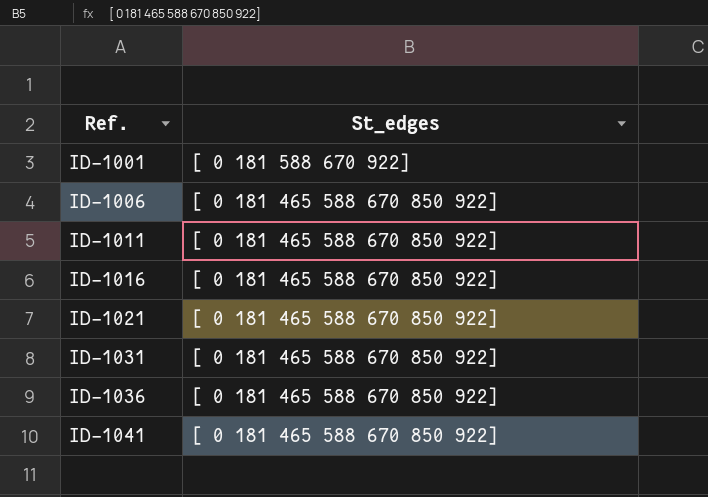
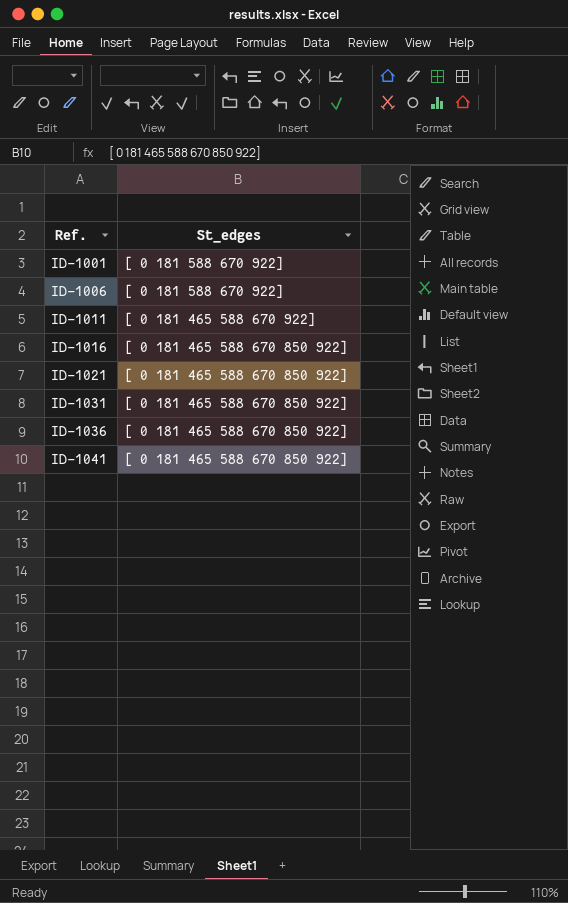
ID-1006 | St_edges: [ 0 181 465 588 670 850 922] -> [ 0 181 588 670 922]
ID-1011 | St_edges: [ 0 181 465 588 670 850 922] -> [ 0 181 465 588 670 922]

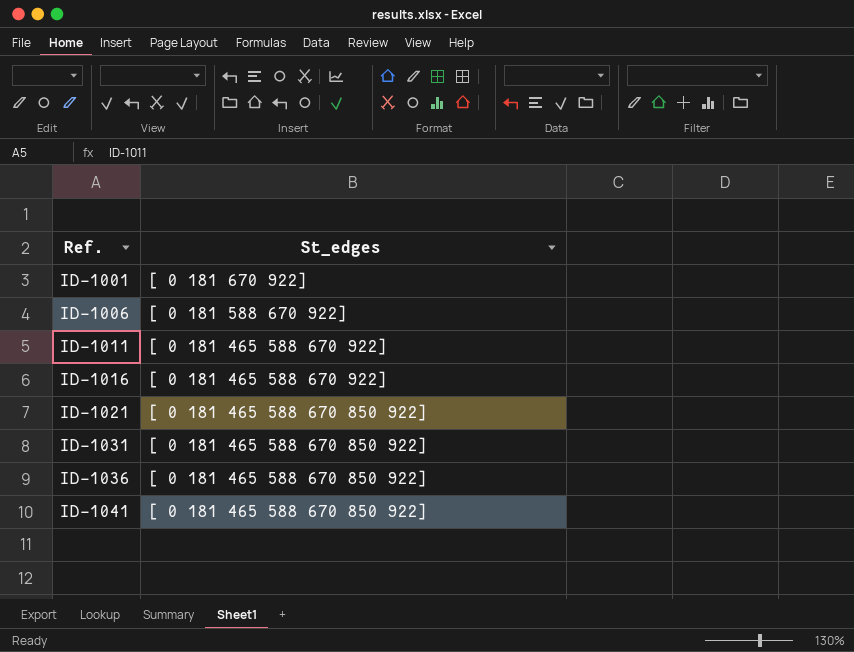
ID-1001 | St_edges: [ 0 181 588 670 922] -> [ 0 181 670 922]
ID-1016 | St_edges: [ 0 181 465 588 670 850 922] -> [ 0 181 465 588 670 922]

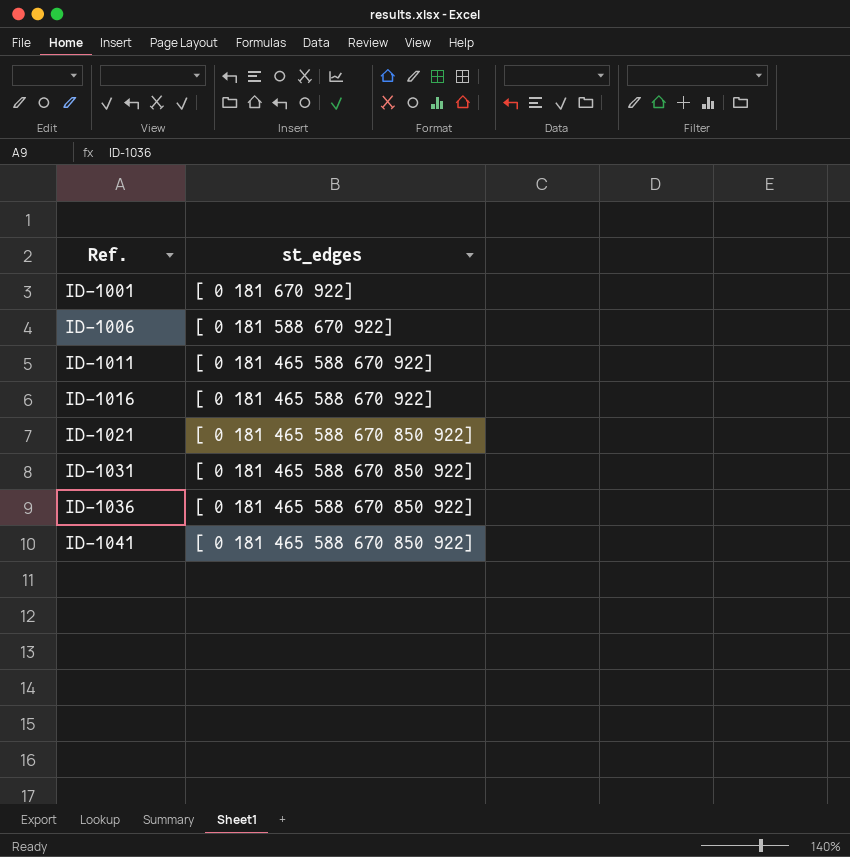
column name: St_edges -> st_edges

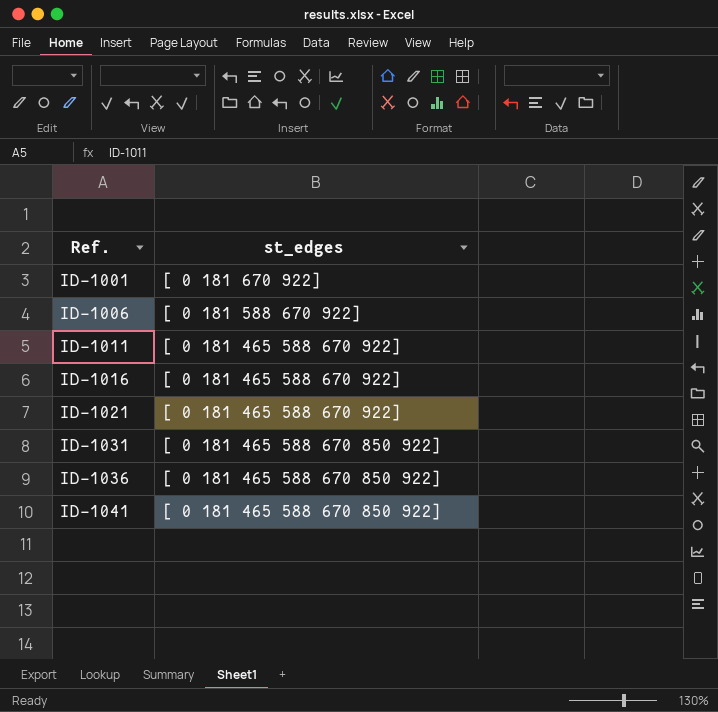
ID-1021 | st_edges: [ 0 181 465 588 670 850 922] -> [ 0 181 465 588 670 922]

